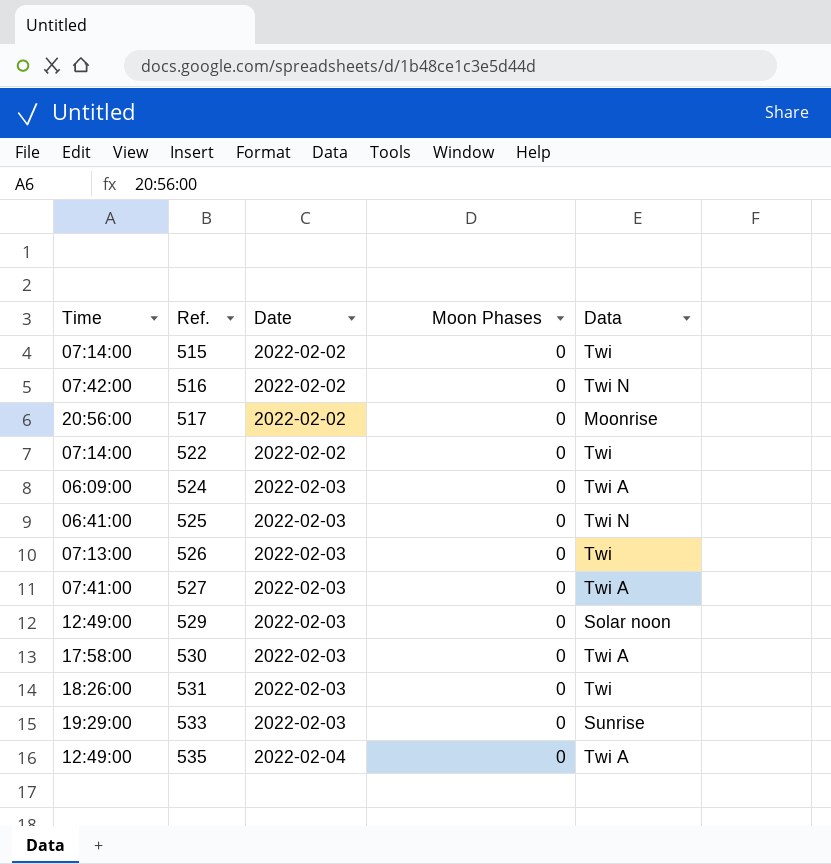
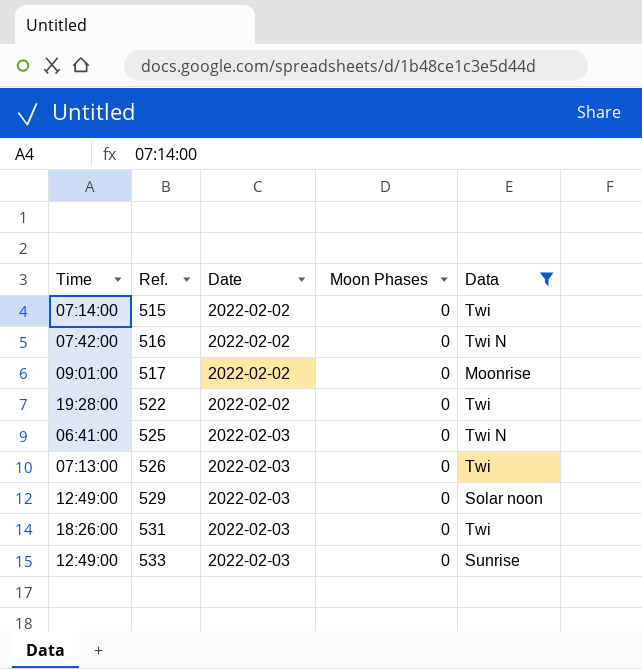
filter: none -> Data != Twi A
517 | Time: 20:56:00 -> 09:01:00
522 | Time: 07:14:00 -> 19:28:00
533 | Time: 19:29:00 -> 12:49:00

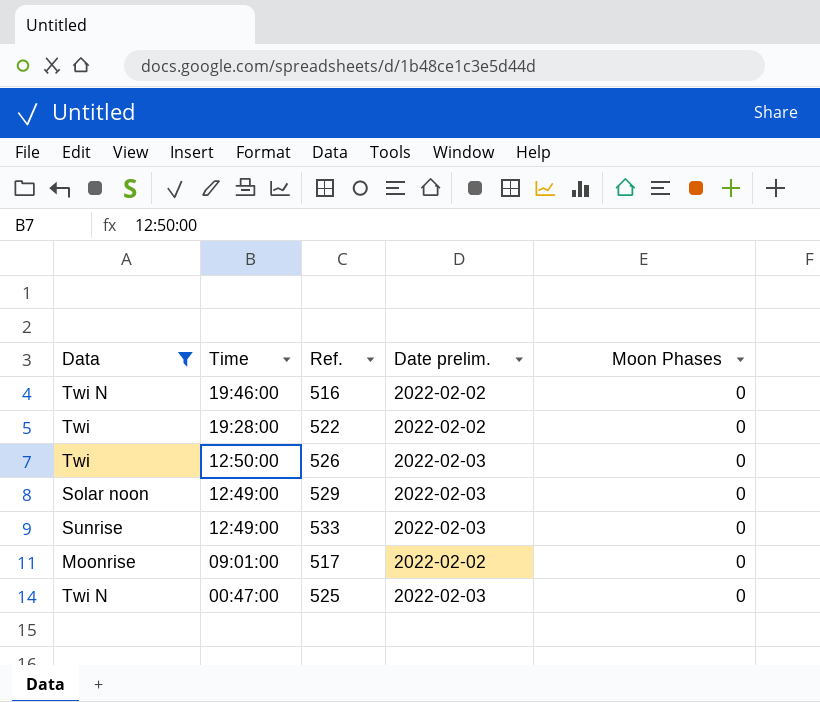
row order: Ref. ascending -> Time descending
column Data | position: 5 -> 1
column name: Date -> Date prelim.
row 515: 07:14:00 | 2022-02-02 | 0 | Twi -> none
row 531: 18:26:00 | 2022-02-03 | 0 | Twi -> none
516 | Time: 07:42:00 -> 19:46:00
526 | Time: 07:13:00 -> 12:50:00
525 | Time: 06:41:00 -> 00:47:00

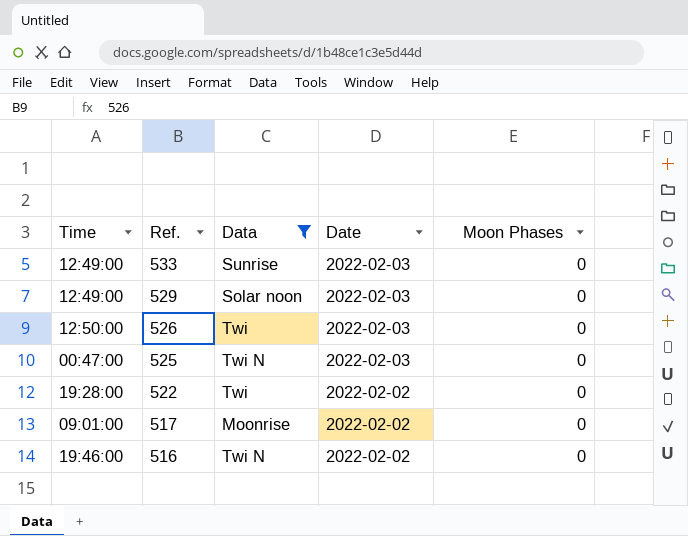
row order: Time descending -> Ref. descending
column Data | position: 1 -> 3
column name: Date prelim. -> Date

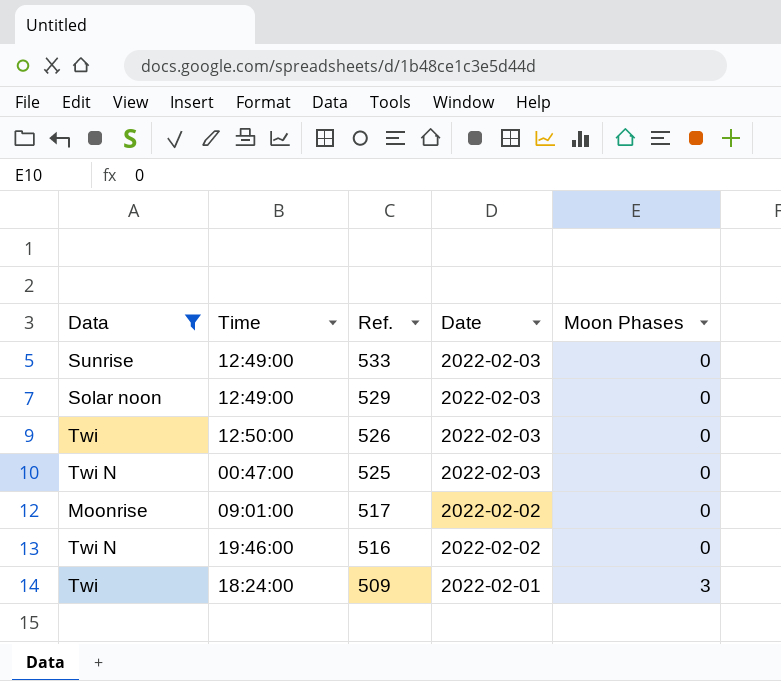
column Data | position: 3 -> 1
row 522: 19:28:00 | Twi | 2022-02-02 | 0 -> none
row 509: none -> Twi | 18:24:00 | 2022-02-01 | 3

